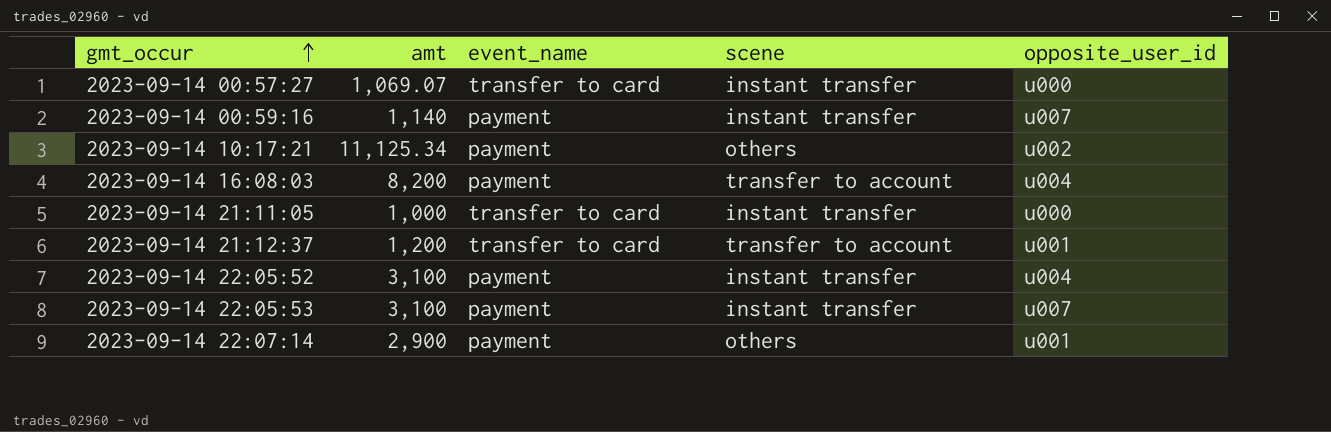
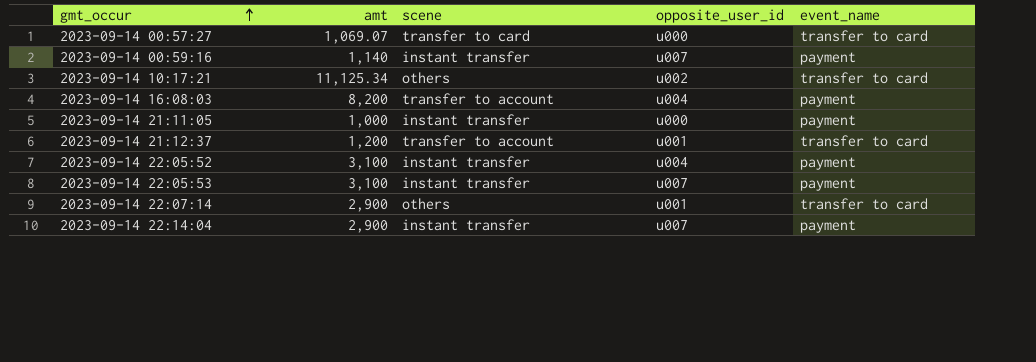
column event_name | position: 3 -> 5
2023-09-14 00:57:27 | scene: instant transfer -> transfer to card
2023-09-14 10:17:21 | event_name: payment -> transfer to card
2023-09-14 21:11:05 | event_name: transfer to card -> payment
2023-09-14 22:07:14 | event_name: payment -> transfer to card
row 2023-09-14 22:14:04: none -> 2,900 | instant transfer | u007 | payment

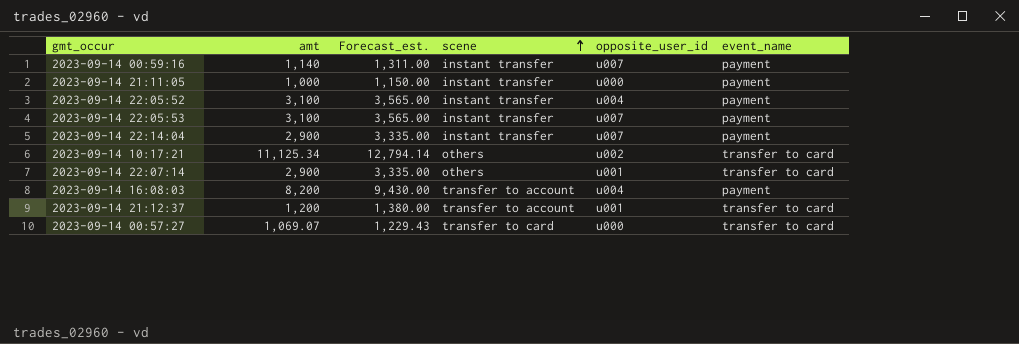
row order: gmt_occur ascending -> scene ascending
column Forecast_est. | formula: none -> [amt] * 1.15

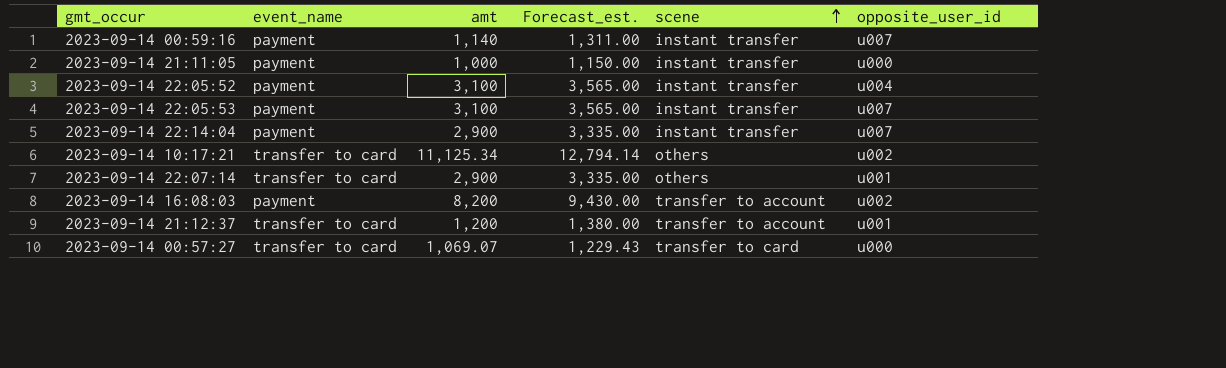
column event_name | position: 6 -> 2
2023-09-14 16:08:03 | opposite_user_id: u004 -> u002

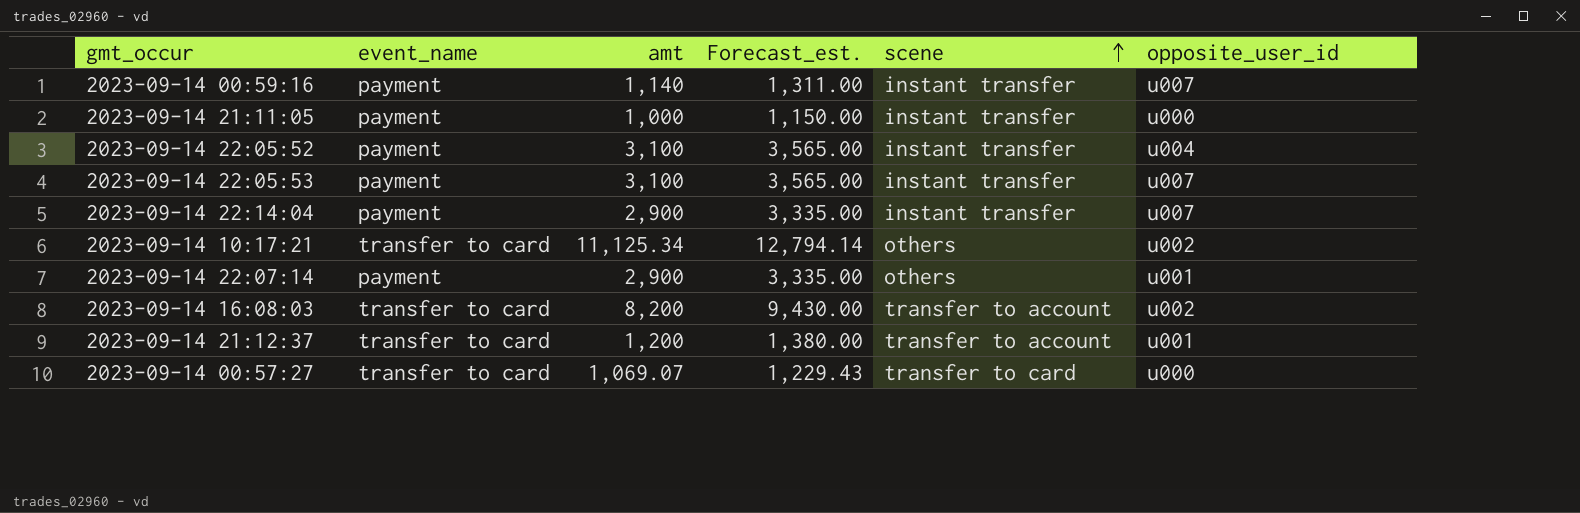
2023-09-14 22:07:14 | event_name: transfer to card -> payment
2023-09-14 16:08:03 | event_name: payment -> transfer to card

